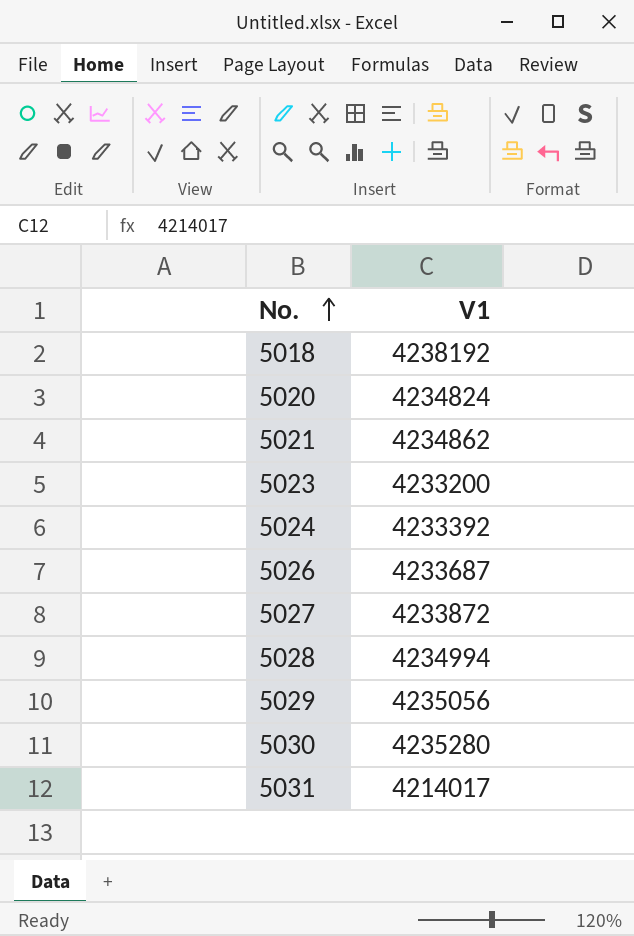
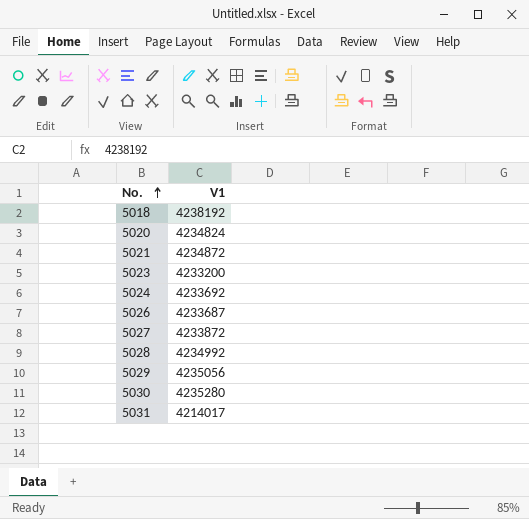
5021 | V1: 4234862 -> 4234872
5024 | V1: 4233392 -> 4233692
5028 | V1: 4234994 -> 4234992

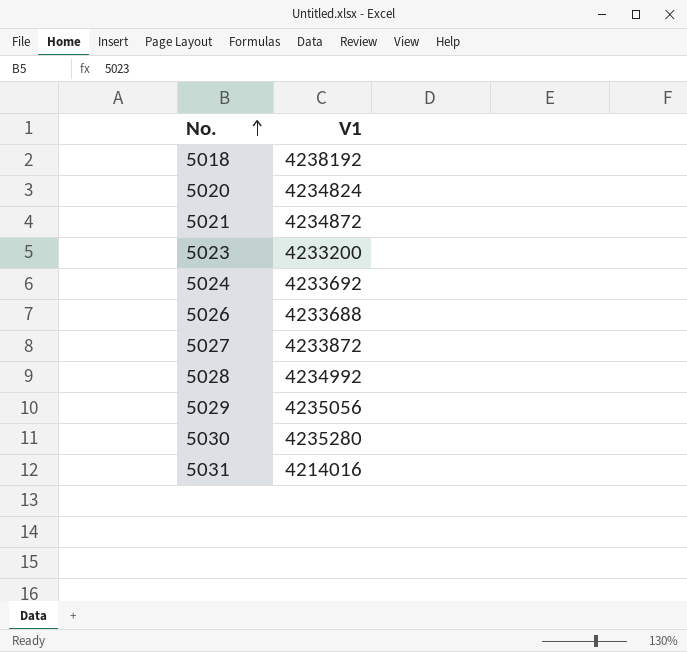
5026 | V1: 4233687 -> 4233688
5031 | V1: 4214017 -> 4214016

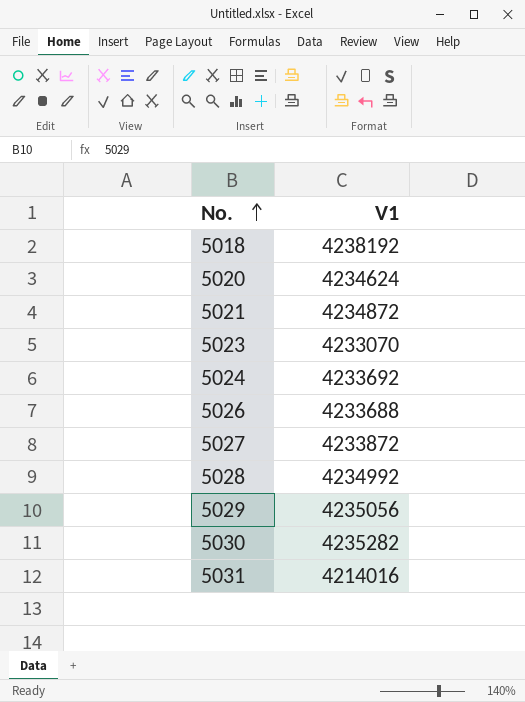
5020 | V1: 4234824 -> 4234624
5023 | V1: 4233200 -> 4233070
5030 | V1: 4235280 -> 4235282

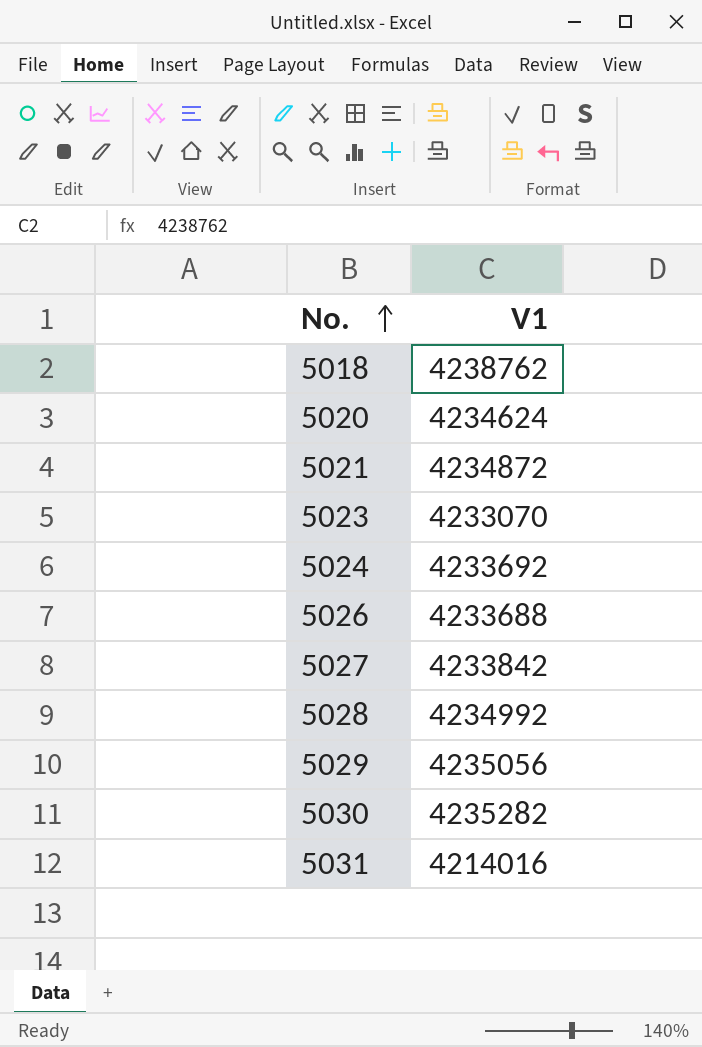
5018 | V1: 4238192 -> 4238762
5027 | V1: 4233872 -> 4233842

